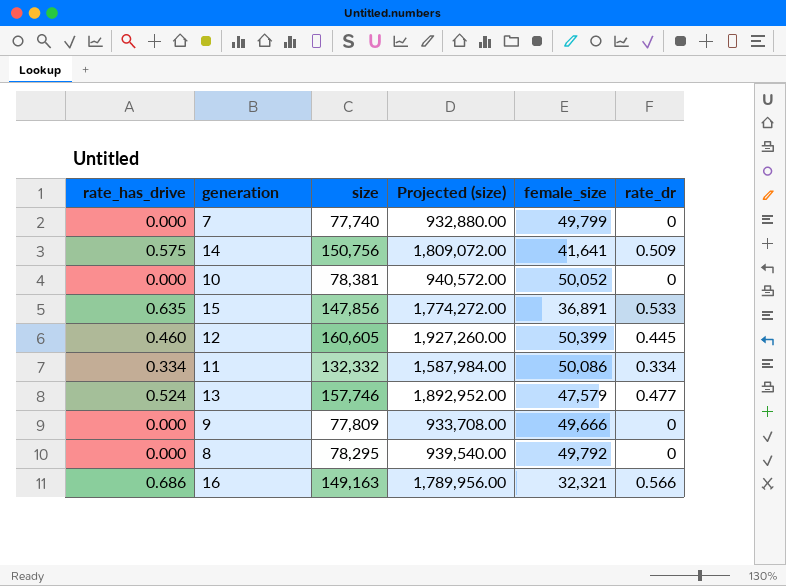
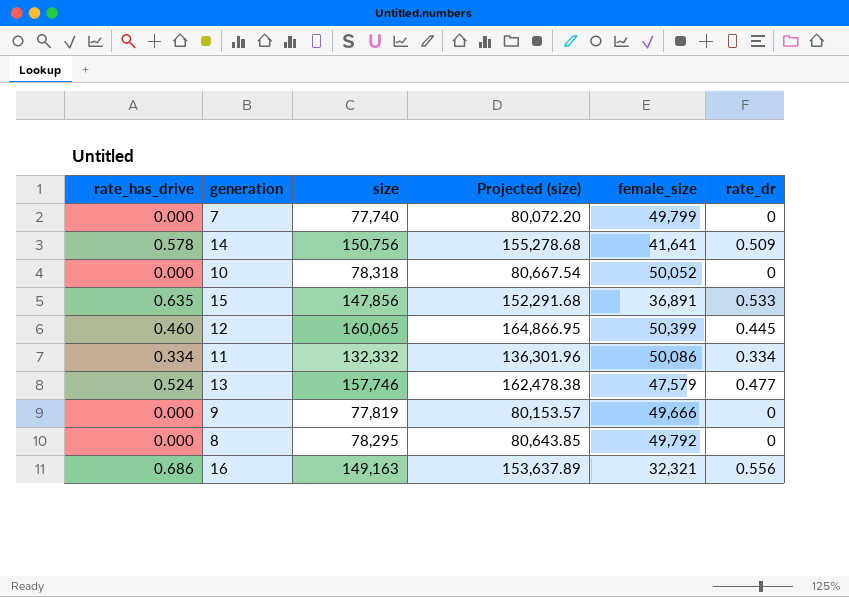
column Projected (size) | formula: [size] * 12 -> [size] * 1.03
14 | rate_has_drive: 0.575 -> 0.578
10 | size: 78,381 -> 78,318
12 | size: 160,605 -> 160,065
9 | size: 77,809 -> 77,819
16 | rate_dr: 0.566 -> 0.556

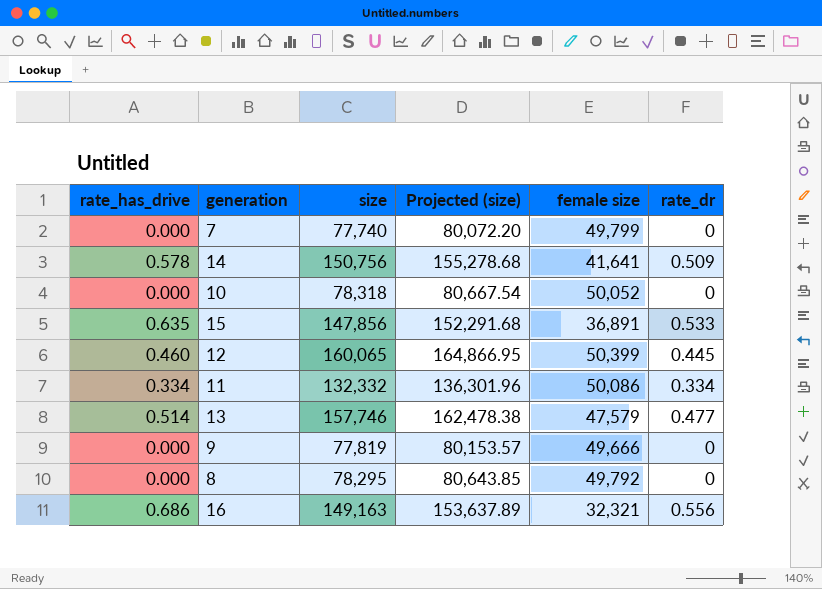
column name: female_size -> female size
13 | rate_has_drive: 0.524 -> 0.514

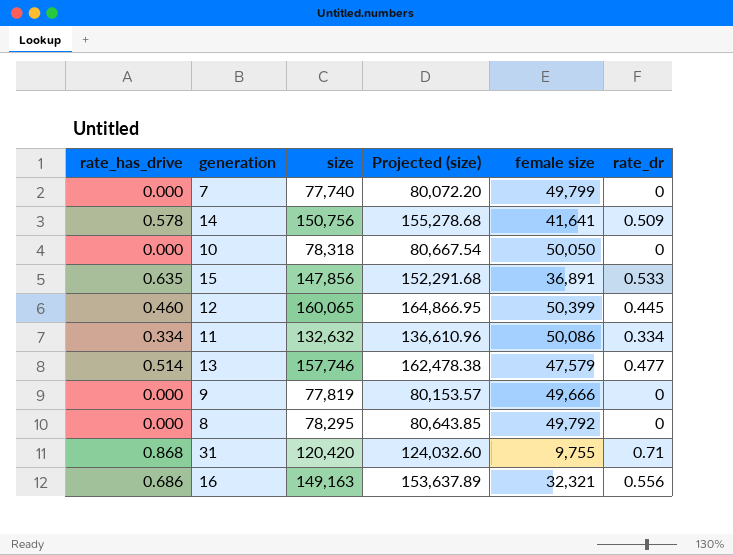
10 | female size: 50,052 -> 50,050
11 | size: 132,332 -> 132,632
11 | Projected (size): 136,301.96 -> 136,610.96
row 31: none -> 0.868 | 120,420 | 124,032.60 | 9,755 | 0.71

